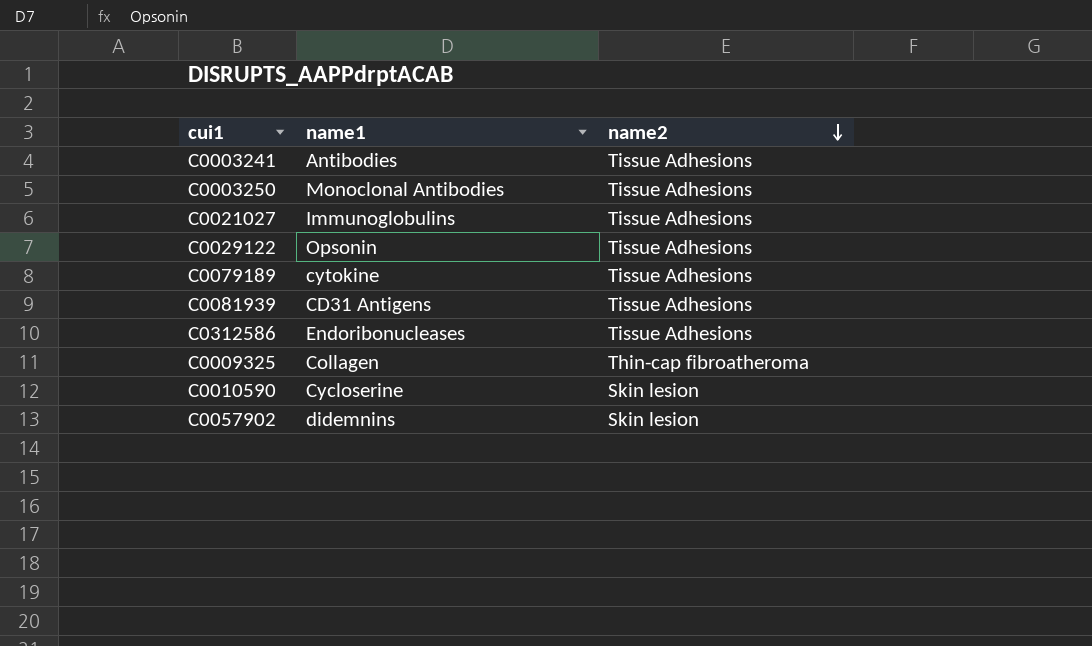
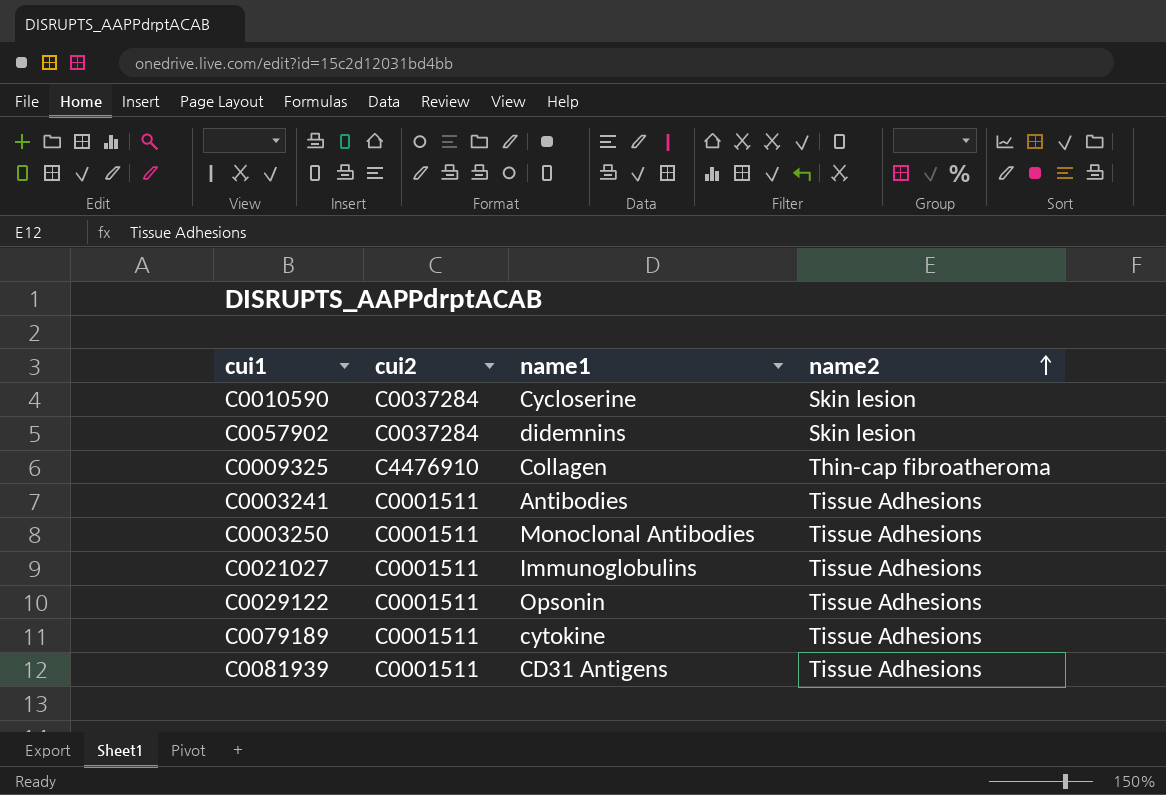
row order: name2 descending -> name2 ascending
column cui2 | position: none -> 2
row C0312586: Endoribonucleases | Tissue Adhesions -> none

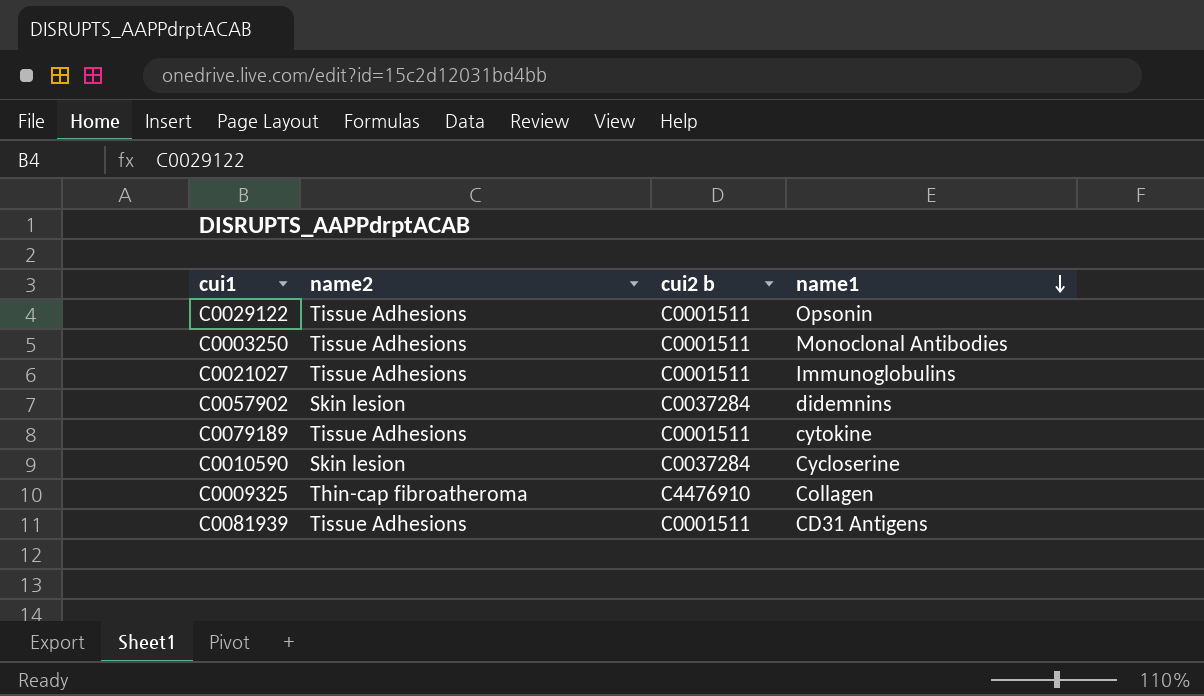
row order: name2 ascending -> name1 descending
column name2 | position: 4 -> 2
column name: cui2 -> cui2 b
row C0003241: C0001511 | Antibodies | Tissue Adhesions -> none

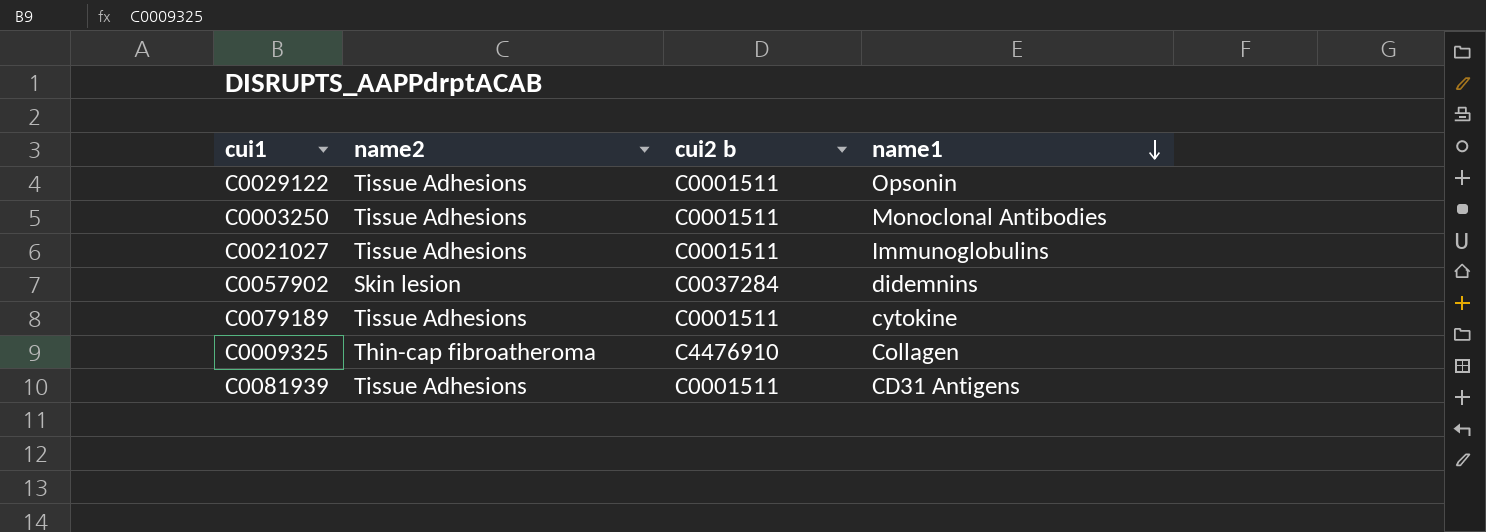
row C0010590: Skin lesion | C0037284 | Cycloserine -> none

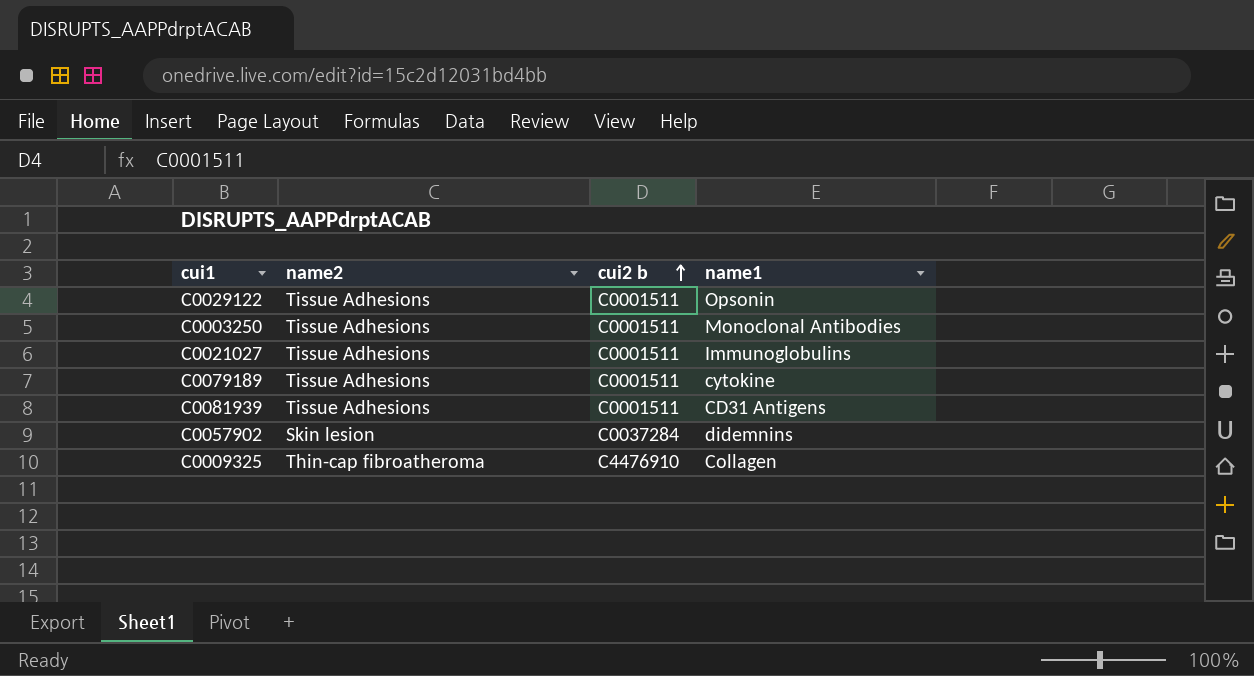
row order: name1 descending -> cui2 b ascending

